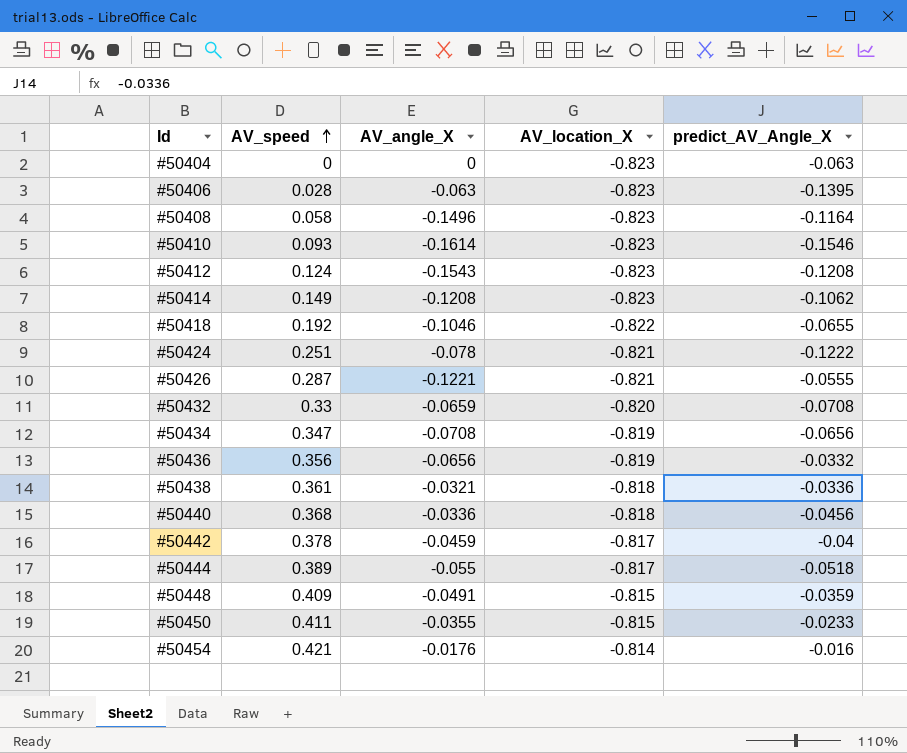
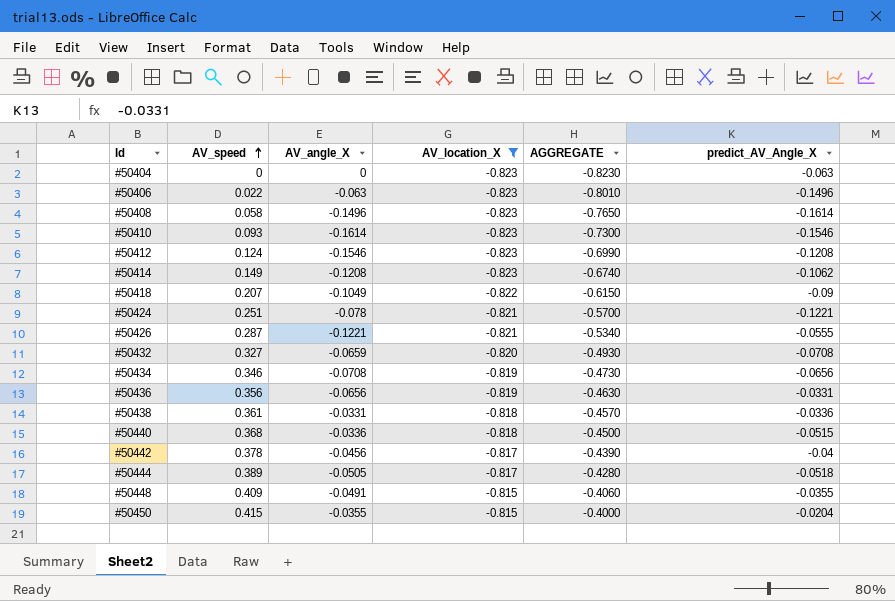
filter: none -> AV_location_X != -0.814
column AGGREGATE | formula: none -> [AV_speed] + [AV_location_X]
#50406 | AV_speed: 0.028 -> 0.022
#50406 | predict_AV_Angle_X: -0.1395 -> -0.1496
#50408 | predict_AV_Angle_X: -0.1164 -> -0.1614
#50412 | AV_angle_X: -0.1543 -> -0.1546
#50418 | AV_speed: 0.192 -> 0.207
#50418 | AV_angle_X: -0.1046 -> -0.1049
#50418 | predict_AV_Angle_X: -0.0655 -> -0.09
#50424 | predict_AV_Angle_X: -0.1222 -> -0.1221
#50432 | AV_speed: 0.33 -> 0.327
#50434 | AV_speed: 0.347 -> 0.346
#50436 | predict_AV_Angle_X: -0.0332 -> -0.0331
#50438 | AV_angle_X: -0.0321 -> -0.0331
#50440 | predict_AV_Angle_X: -0.0456 -> -0.0515
#50442 | AV_angle_X: -0.0459 -> -0.0456
#50444 | AV_angle_X: -0.055 -> -0.0505
#50448 | predict_AV_Angle_X: -0.0359 -> -0.0355
#50450 | AV_speed: 0.411 -> 0.415
#50450 | predict_AV_Angle_X: -0.0233 -> -0.0204

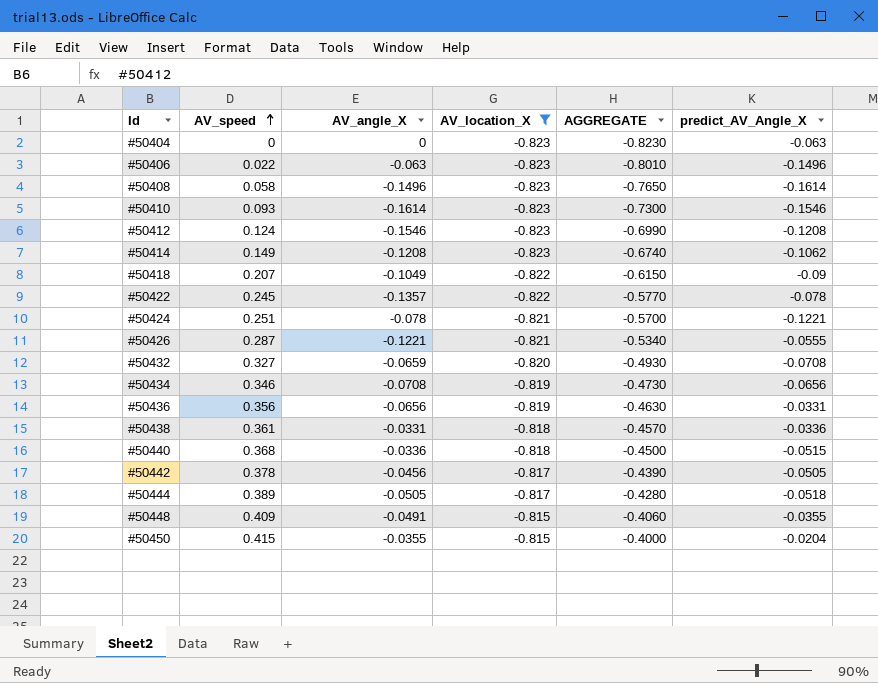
row #50422: none -> 0.245 | -0.1357 | -0.822 | -0.5770 | -0.078
#50442 | predict_AV_Angle_X: -0.04 -> -0.0505

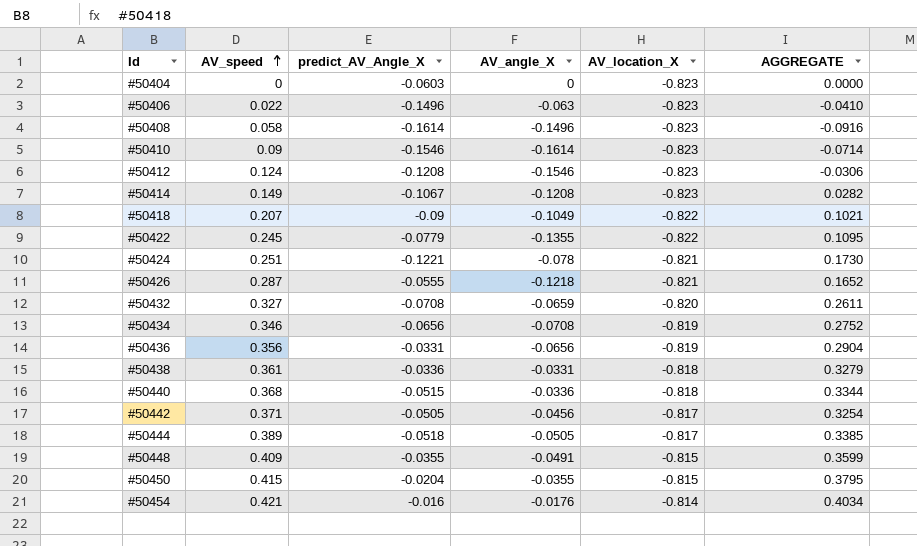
filter: AV_location_X != -0.814 -> none
column predict_AV_Angle_X | position: 6 -> 3
column AGGREGATE | formula: [AV_speed] + [AV_location_X] -> [AV_speed] + [AV_angle_X]
#50404 | predict_AV_Angle_X: -0.063 -> -0.0603
#50410 | AV_speed: 0.093 -> 0.09
#50414 | predict_AV_Angle_X: -0.1062 -> -0.1067
#50422 | predict_AV_Angle_X: -0.078 -> -0.0779
#50422 | AV_angle_X: -0.1357 -> -0.1355
#50426 | AV_angle_X: -0.1221 -> -0.1218
#50442 | AV_speed: 0.378 -> 0.371

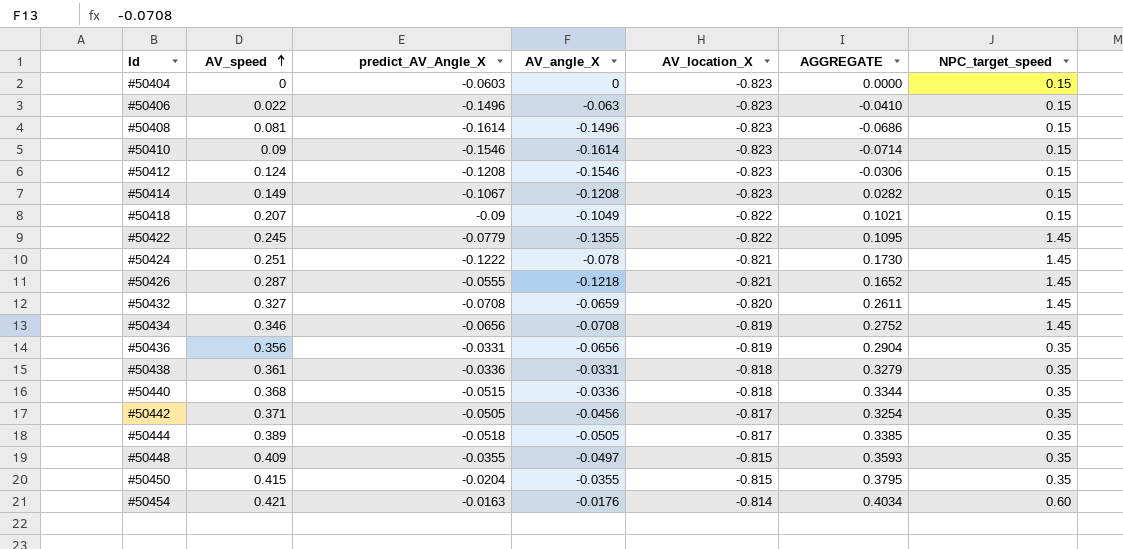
column NPC_target_speed | position: none -> 7
#50408 | AV_speed: 0.058 -> 0.081
#50408 | AGGREGATE: -0.0916 -> -0.0686
#50424 | predict_AV_Angle_X: -0.1221 -> -0.1222
#50448 | AV_angle_X: -0.0491 -> -0.0497
#50448 | AGGREGATE: 0.3599 -> 0.3593
#50454 | predict_AV_Angle_X: -0.016 -> -0.0163

